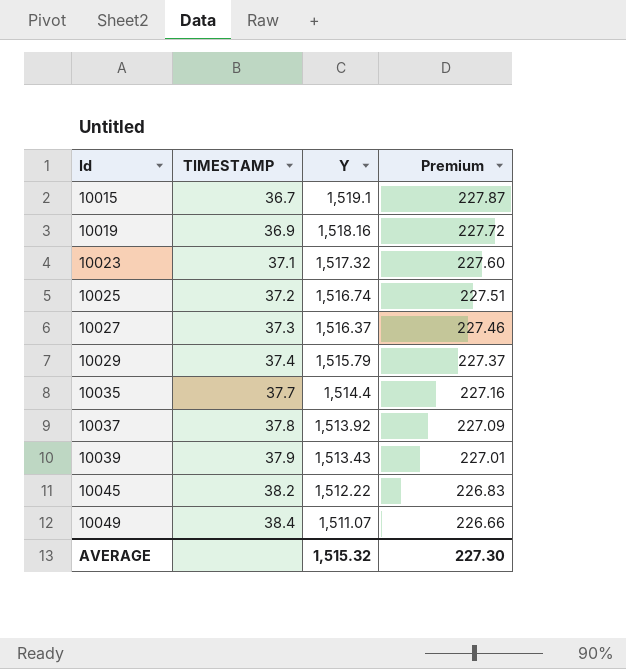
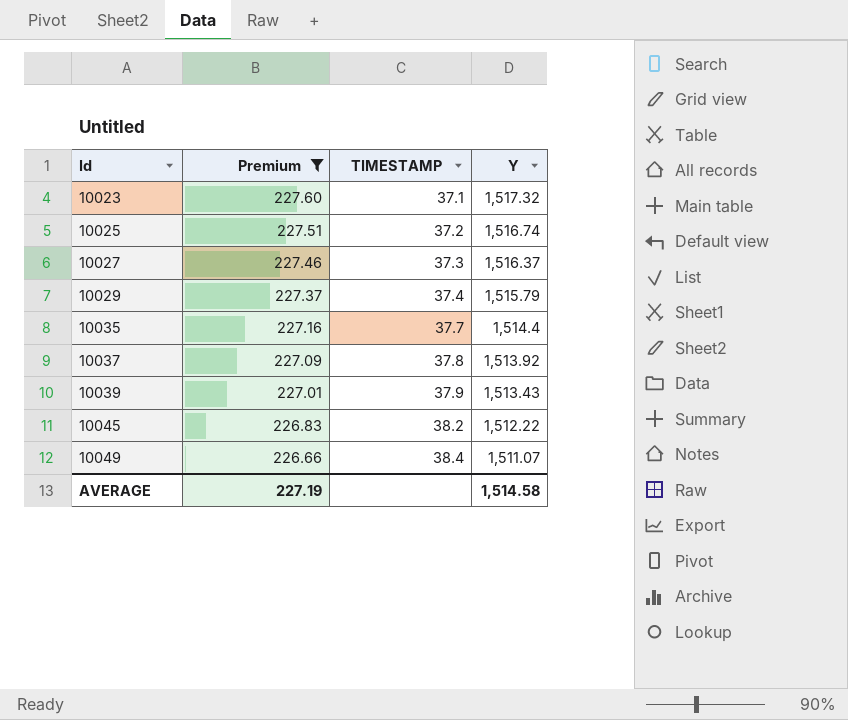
filter: none -> Premium <= 227.60
column Premium | position: 4 -> 2
AVERAGE | Premium: 227.30 -> 227.19
AVERAGE | Y: 1,515.32 -> 1,514.58

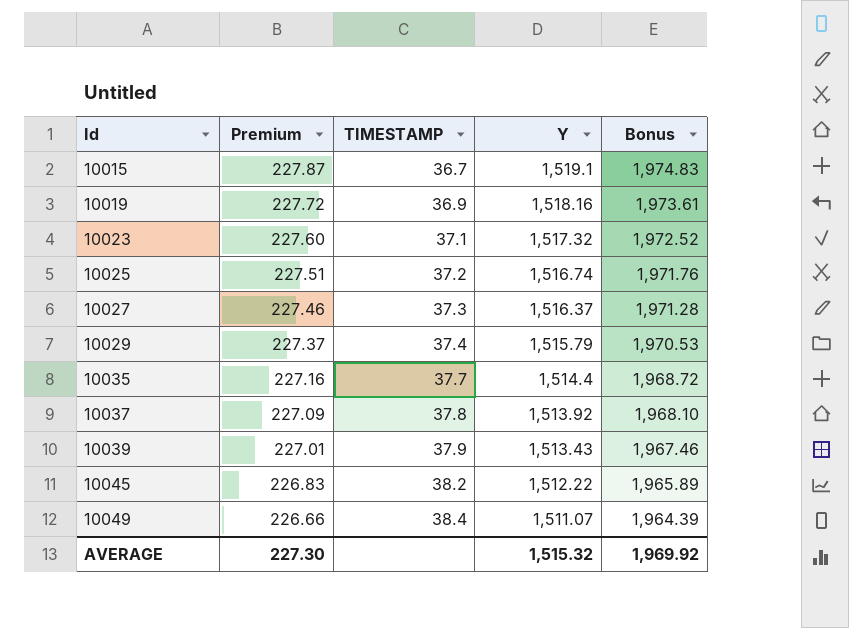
filter: Premium <= 227.60 -> none
column Bonus | formula: none -> [Y] * 1.3
AVERAGE | Premium: 227.19 -> 227.30
AVERAGE | Y: 1,514.58 -> 1,515.32

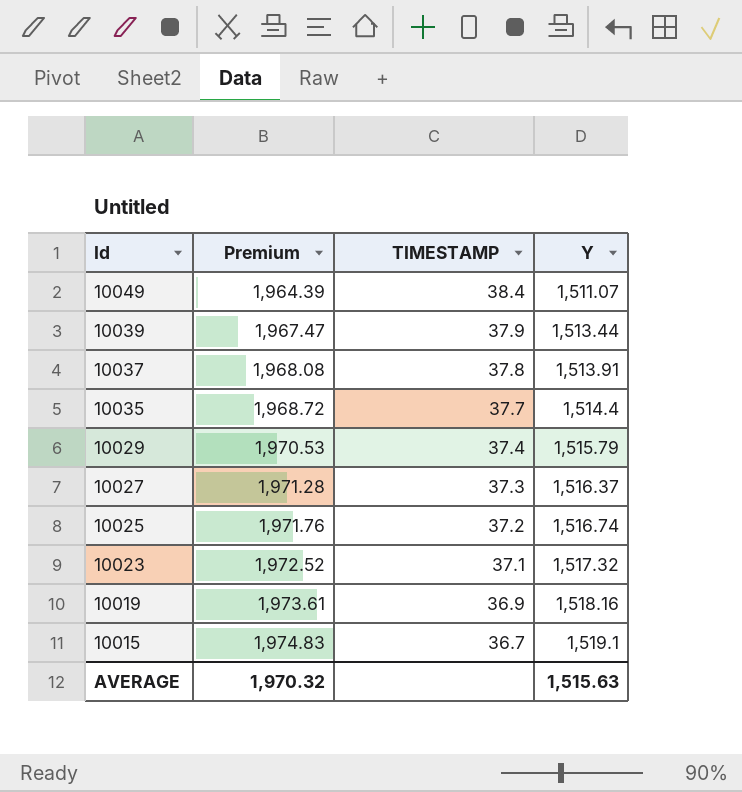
row order: Id ascending -> Id descending
column Bonus | formula: [Y] * 1.3 -> none
column Premium | formula: [Y] * 0.15 -> [Y] * 1.3
row 10045: 226.83 | 38.2 | 1,512.22 | 1,965.89 -> none
10039 | Y: 1,513.43 -> 1,513.44
10037 | Y: 1,513.92 -> 1,513.91
AVERAGE | Premium: 227.30 -> 1,970.32
AVERAGE | Y: 1,515.32 -> 1,515.63

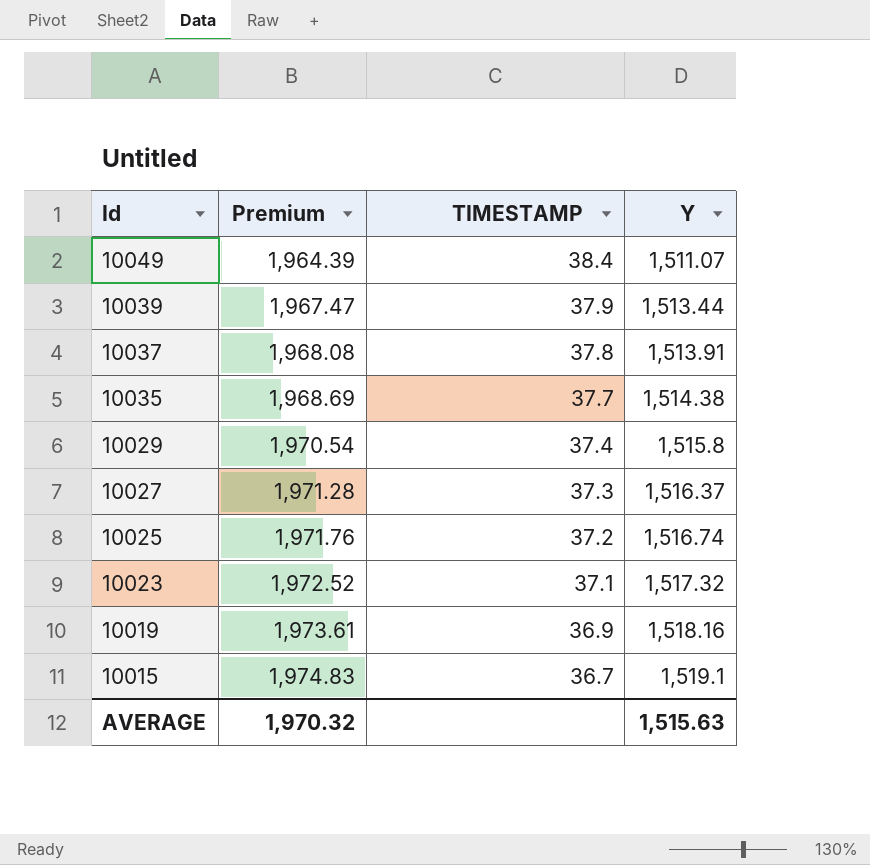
10035 | Premium: 1,968.72 -> 1,968.69
10035 | Y: 1,514.4 -> 1,514.38
10029 | Premium: 1,970.53 -> 1,970.54
10029 | Y: 1,515.79 -> 1,515.8

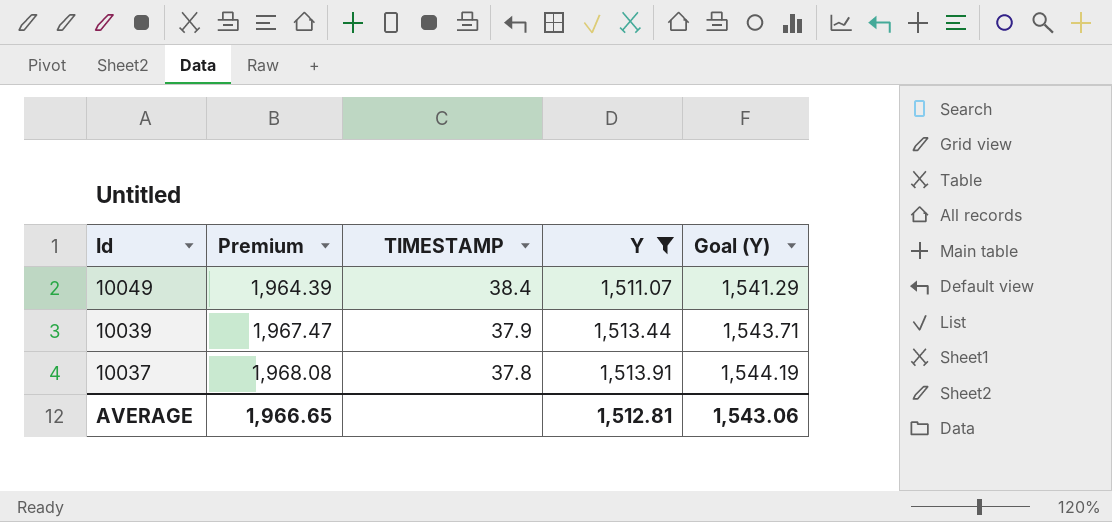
filter: none -> Y <= 1,513.91
column Goal (Y) | formula: none -> [Y] * 1.02
AVERAGE | Premium: 1,970.32 -> 1,966.65
AVERAGE | Y: 1,515.63 -> 1,512.81

